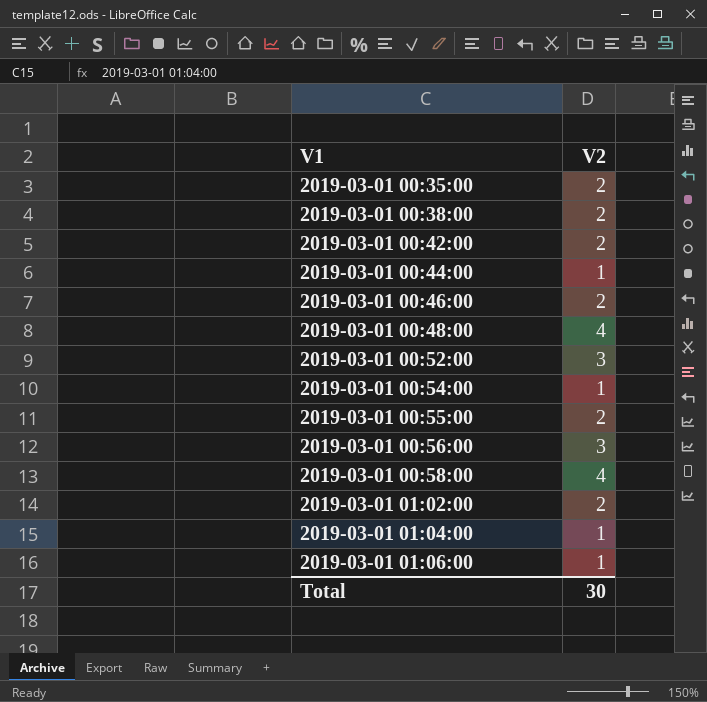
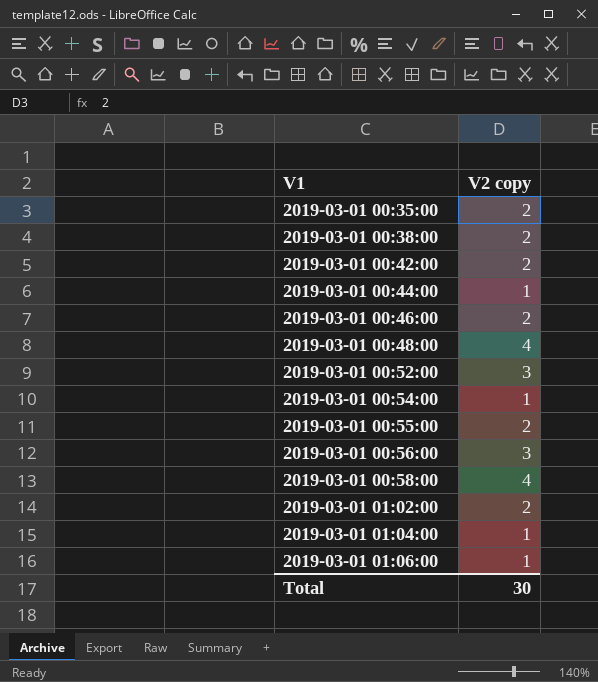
column name: V2 -> V2 copy

